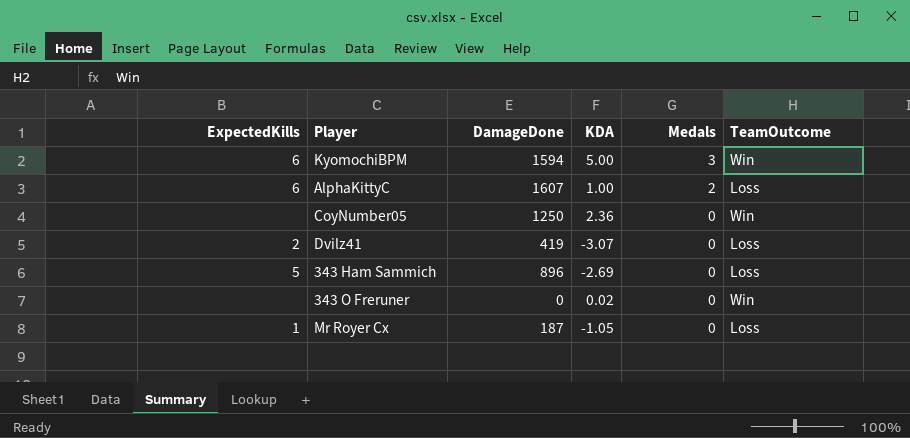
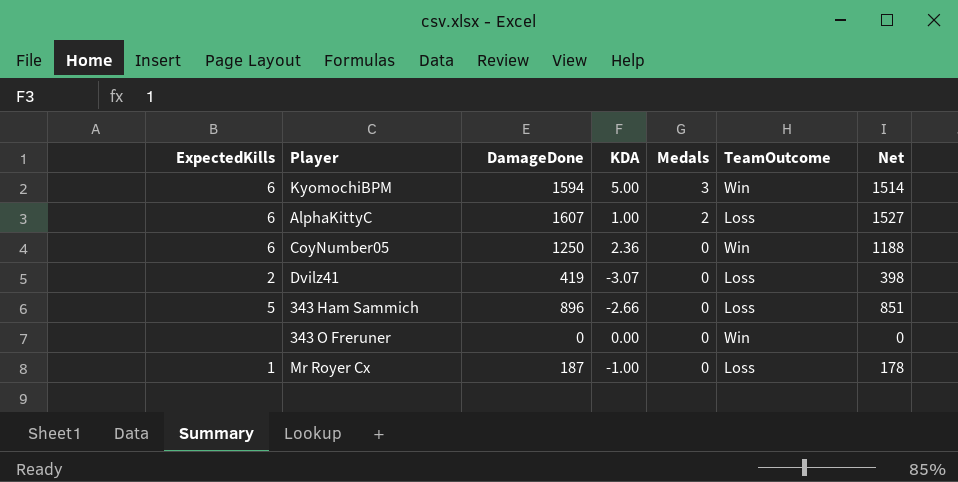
column Net | formula: none -> [DamageDone] * 0.95
CoyNumber05 | ExpectedKills: none -> 6
343 Ham Sammich | KDA: -2.69 -> -2.66
343 O Freruner | KDA: 0.02 -> 0.00
Mr Royer Cx | KDA: -1.05 -> -1.00

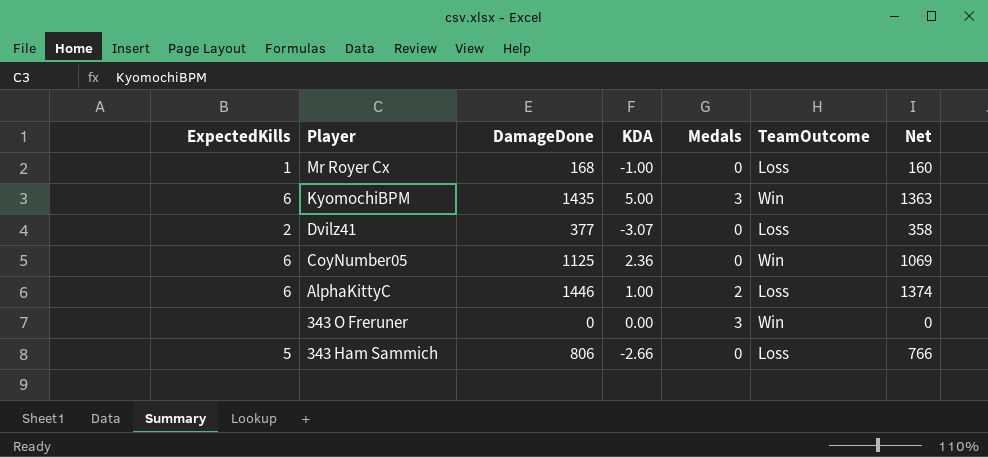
row order: Medals descending -> Player descending
Mr Royer Cx | DamageDone: 187 -> 168
Mr Royer Cx | Net: 178 -> 160
KyomochiBPM | DamageDone: 1594 -> 1435
KyomochiBPM | Net: 1514 -> 1363
Dvilz41 | DamageDone: 419 -> 377
Dvilz41 | Net: 398 -> 358
CoyNumber05 | DamageDone: 1250 -> 1125
CoyNumber05 | Net: 1188 -> 1069
AlphaKittyC | DamageDone: 1607 -> 1446
AlphaKittyC | Net: 1527 -> 1374
343 O Freruner | Medals: 0 -> 3
343 Ham Sammich | DamageDone: 896 -> 806
343 Ham Sammich | Net: 851 -> 766

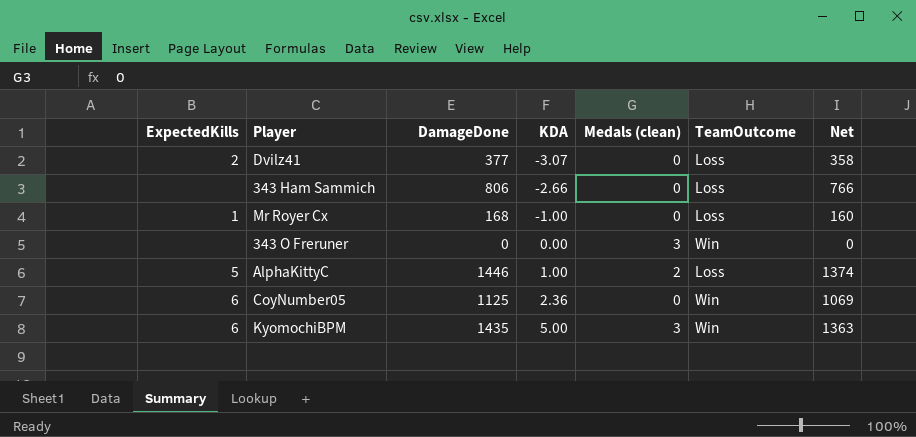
row order: Player descending -> KDA ascending
column name: Medals -> Medals (clean)
343 Ham Sammich | ExpectedKills: 5 -> none
AlphaKittyC | ExpectedKills: 6 -> 5

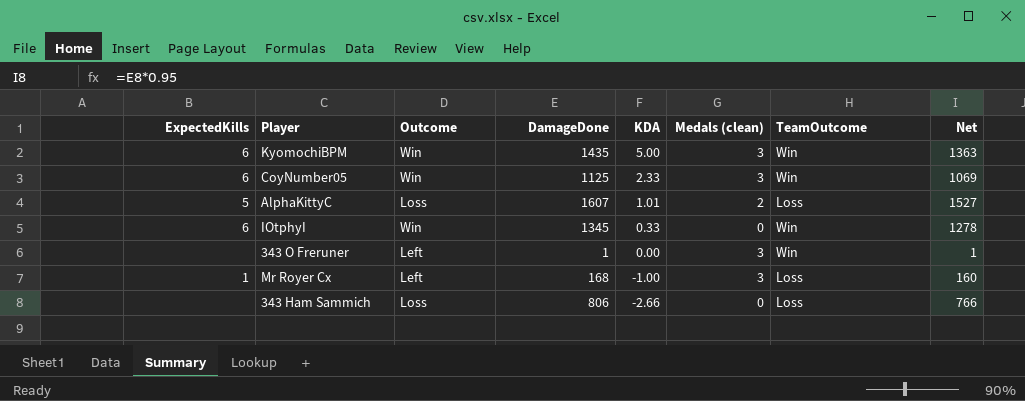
row order: KDA ascending -> KDA descending
column Outcome | position: none -> 3
row Dvilz41: 2 | 377 | -3.07 | 0 | Loss | 358 -> none
CoyNumber05 | KDA: 2.36 -> 2.33
CoyNumber05 | Medals (clean): 0 -> 3
AlphaKittyC | DamageDone: 1446 -> 1607
AlphaKittyC | KDA: 1.00 -> 1.01
AlphaKittyC | Net: 1374 -> 1527
row IOtphyI: none -> 6 | Win | 1345 | 0.33 | 0 | Win | 1278
343 O Freruner | DamageDone: 0 -> 1
343 O Freruner | Net: 0 -> 1
Mr Royer Cx | Medals (clean): 0 -> 3

